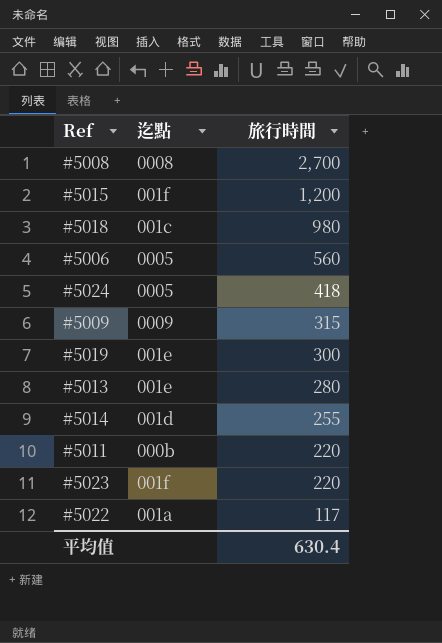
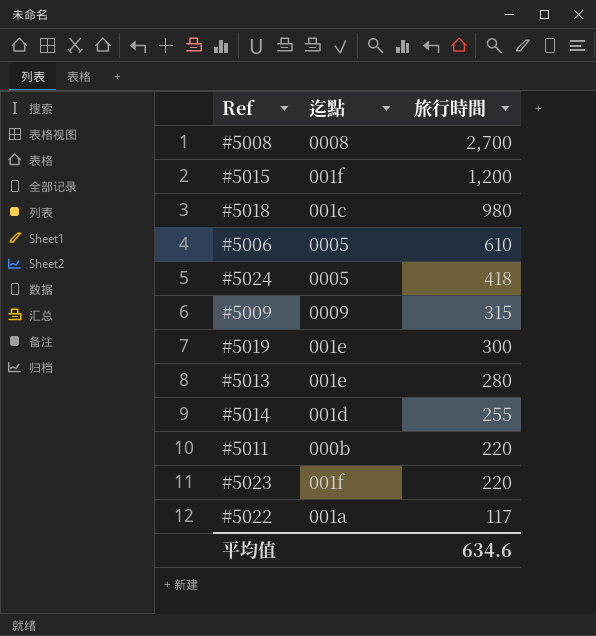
#5006 | 旅行時間: 560 -> 610
平均值 | 旅行時間: 630.4 -> 634.6

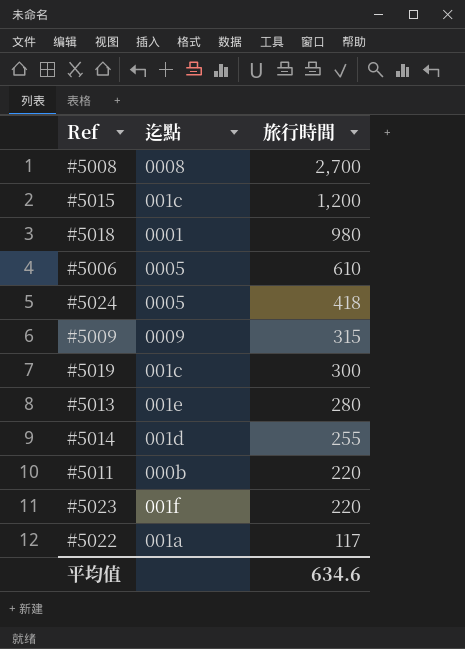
#5015 | 迄點: 001f -> 001c
#5018 | 迄點: 001c -> 0001
#5019 | 迄點: 001e -> 001c

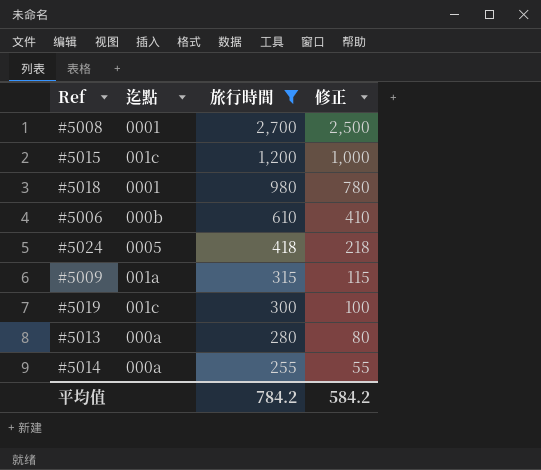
filter: none -> 旅行時間 >= 255
column 修正 | formula: none -> [旅行時間] - 200
#5008 | 迄點: 0008 -> 0001
#5006 | 迄點: 0005 -> 000b
#5009 | 迄點: 0009 -> 001a
#5013 | 迄點: 001e -> 000a
#5014 | 迄點: 001d -> 000a
平均值 | 旅行時間: 634.6 -> 784.2

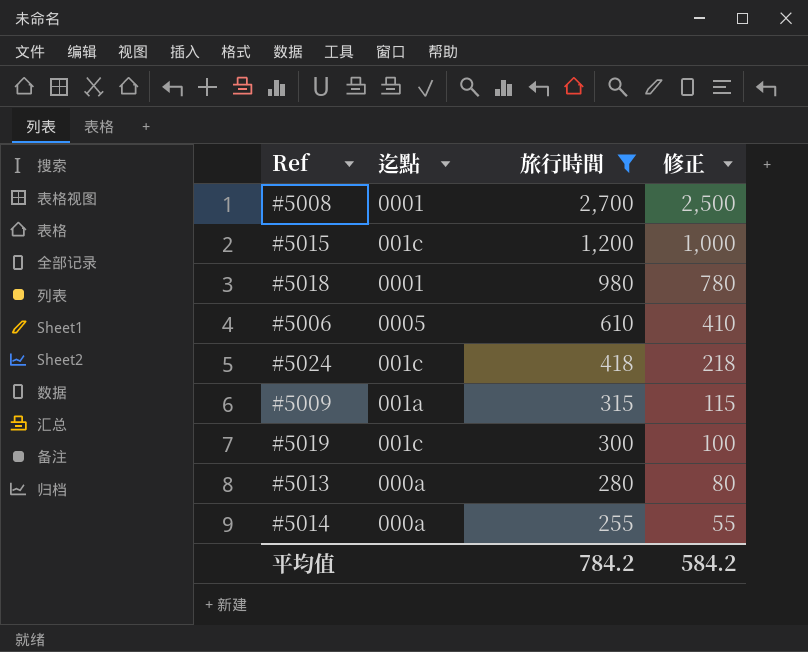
#5006 | 迄點: 000b -> 0005
#5024 | 迄點: 0005 -> 001c

